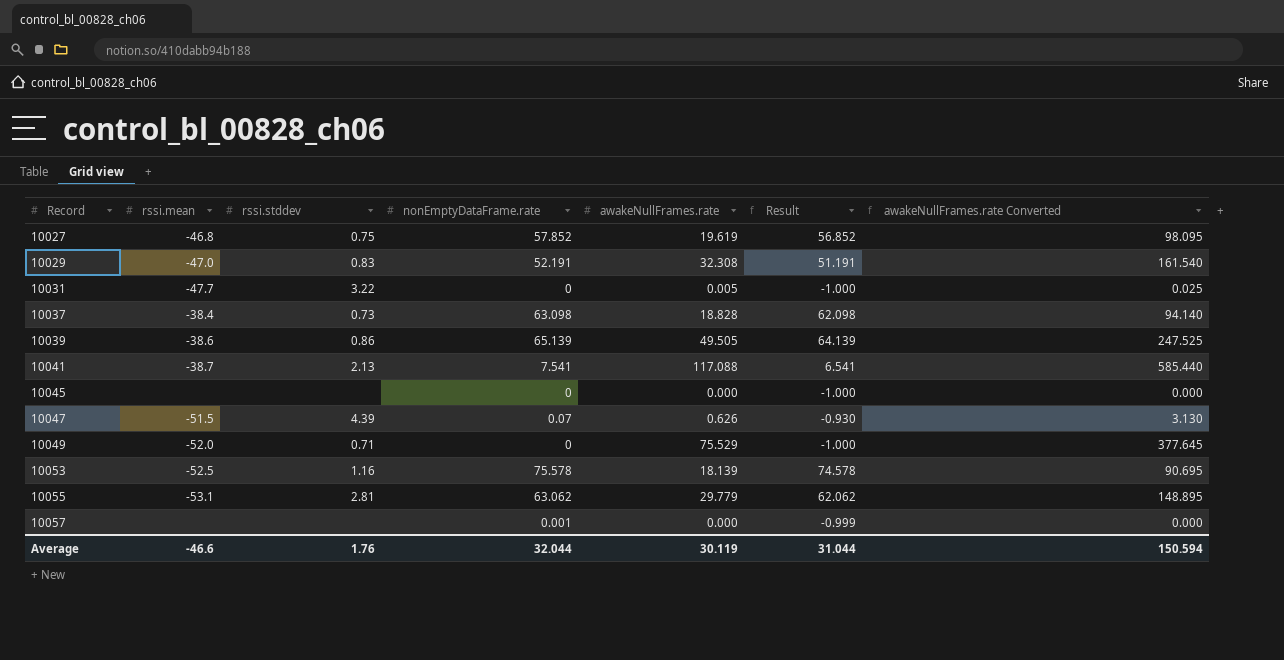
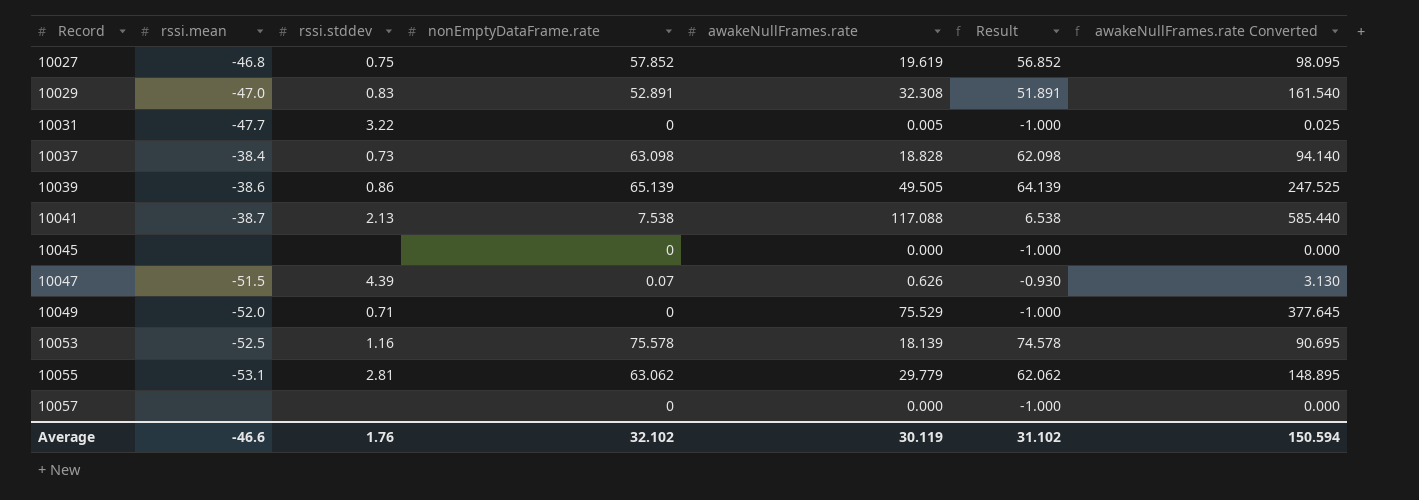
10029 | nonEmptyDataFrame.rate: 52.191 -> 52.891
10029 | Result: 51.191 -> 51.891
10041 | nonEmptyDataFrame.rate: 7.541 -> 7.538
10041 | Result: 6.541 -> 6.538
10057 | nonEmptyDataFrame.rate: 0.001 -> 0
10057 | Result: -0.999 -> -1.000
Average | nonEmptyDataFrame.rate: 32.044 -> 32.102
Average | Result: 31.044 -> 31.102

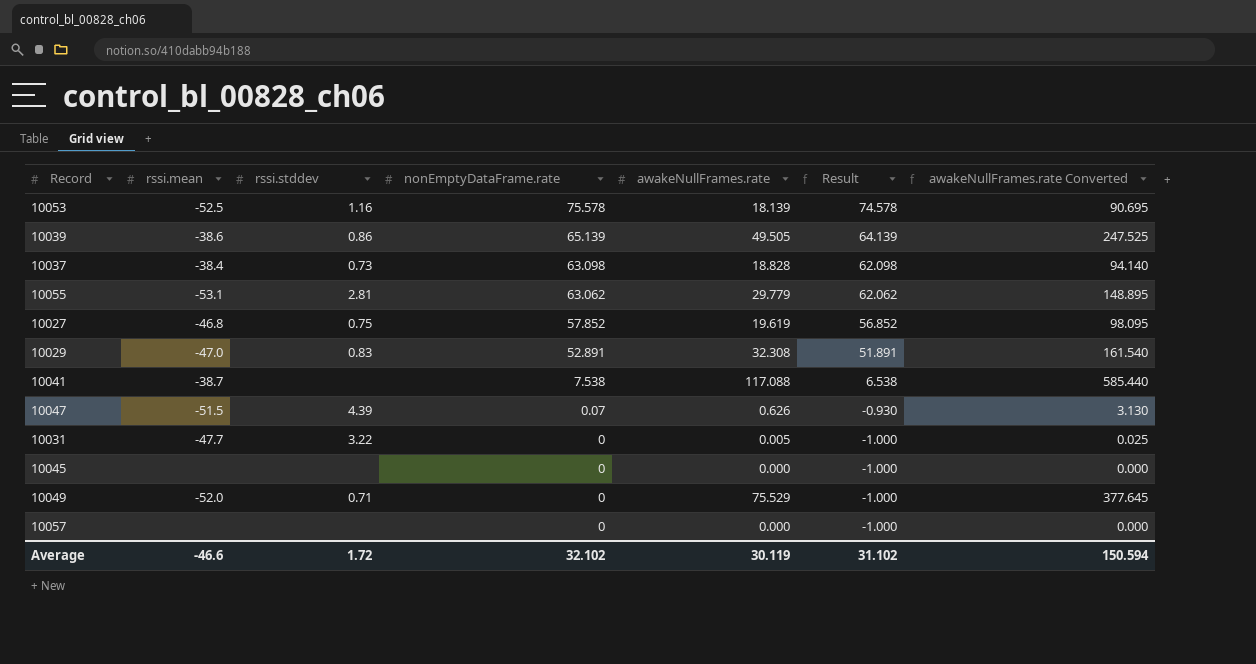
row order: Record ascending -> nonEmptyDataFrame.rate descending
10041 | rssi.stddev: 2.13 -> none
Average | rssi.stddev: 1.76 -> 1.72

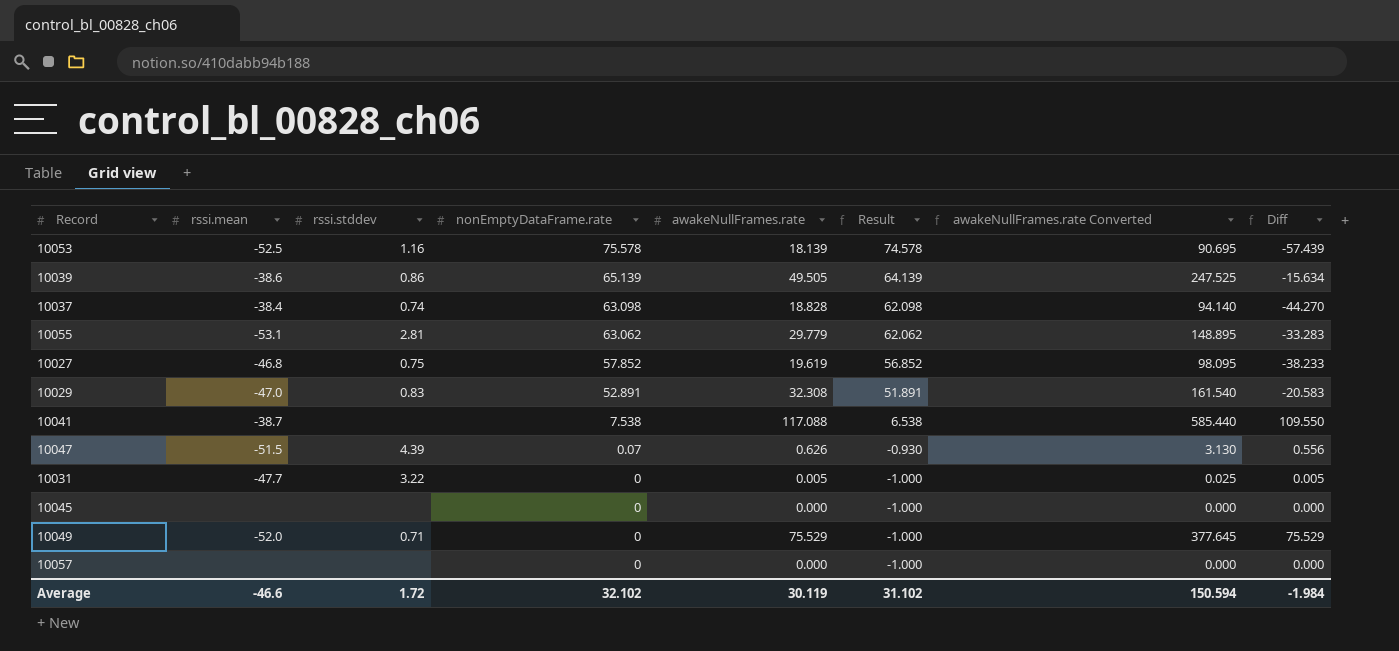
column Diff | formula: none -> [awakeNullFrames.rate] - [nonEmptyDataFrame.rate]
10037 | rssi.stddev: 0.73 -> 0.74

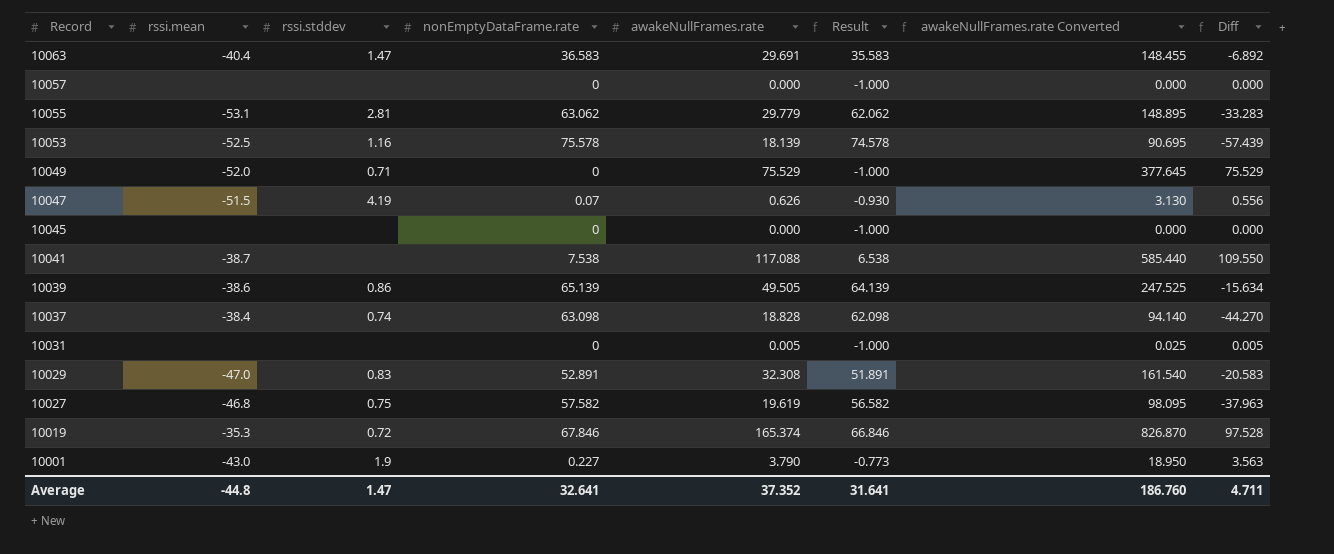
row order: nonEmptyDataFrame.rate descending -> Record descending
row 10063: none -> -40.4 | 1.47 | 36.583 | 29.691 | 35.583 | 148.455 | -6.892
10047 | rssi.stddev: 4.39 -> 4.19
10031 | rssi.mean: -47.7 -> none
10031 | rssi.stddev: 3.22 -> none
10027 | nonEmptyDataFrame.rate: 57.852 -> 57.582
10027 | Result: 56.852 -> 56.582
10027 | Diff: -38.233 -> -37.963
row 10019: none -> -35.3 | 0.72 | 67.846 | 165.374 | 66.846 | 826.870 | 97.528
row 10001: none -> -43.0 | 1.9 | 0.227 | 3.790 | -0.773 | 18.950 | 3.563
Average | rssi.mean: -46.6 -> -44.8
Average | rssi.stddev: 1.72 -> 1.47
Average | nonEmptyDataFrame.rate: 32.102 -> 32.641
Average | awakeNullFrames.rate: 30.119 -> 37.352
Average | Result: 31.102 -> 31.641
Average | awakeNullFrames.rate Converted: 150.594 -> 186.760
Average | Diff: -1.984 -> 4.711

